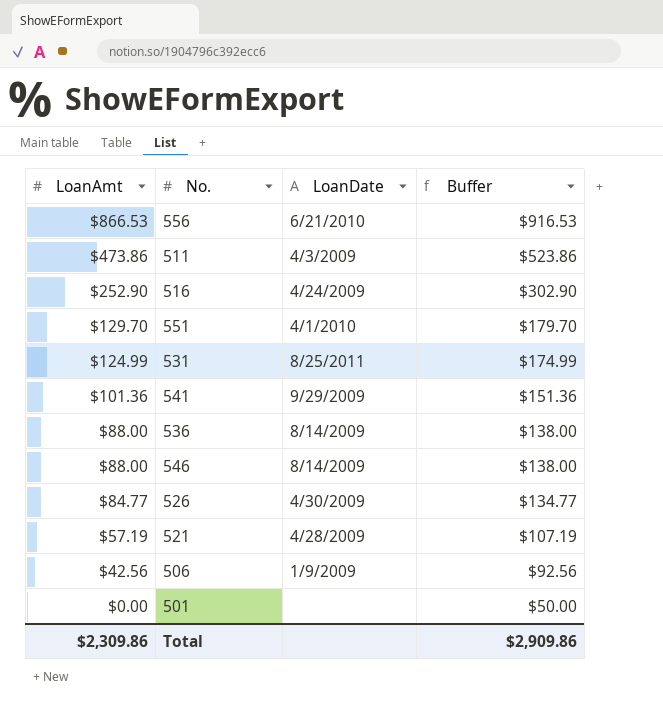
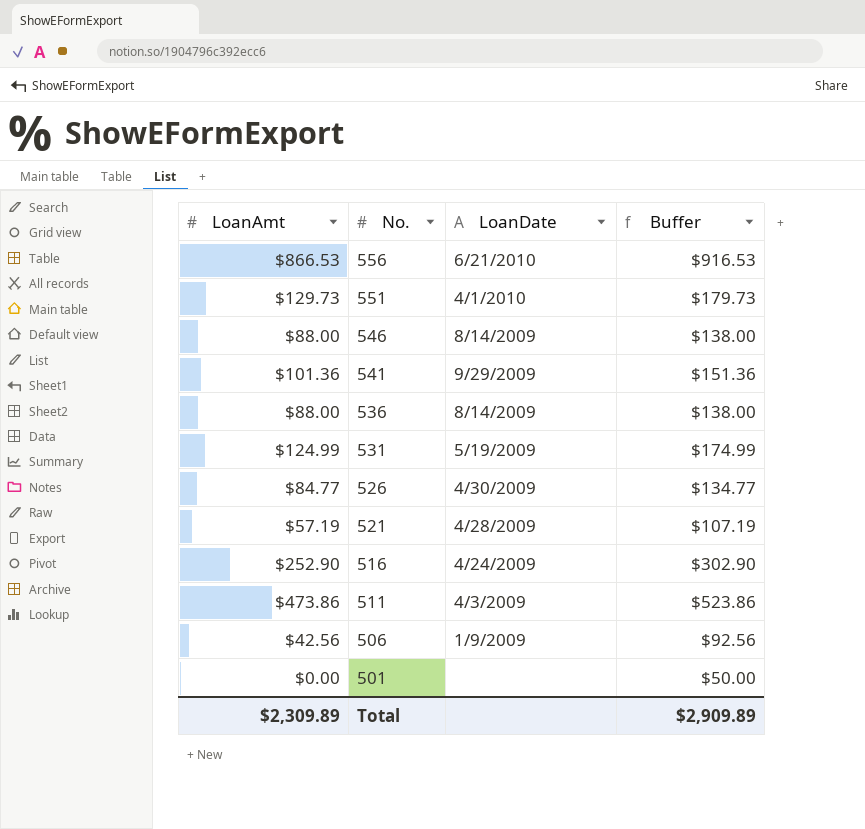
row order: LoanAmt descending -> No. descending
551 | LoanAmt: $129.70 -> $129.73
551 | Buffer: $179.70 -> $179.73
531 | LoanDate: 8/25/2011 -> 5/19/2009
Total | LoanAmt: $2,309.86 -> $2,309.89
Total | Buffer: $2,909.86 -> $2,909.89

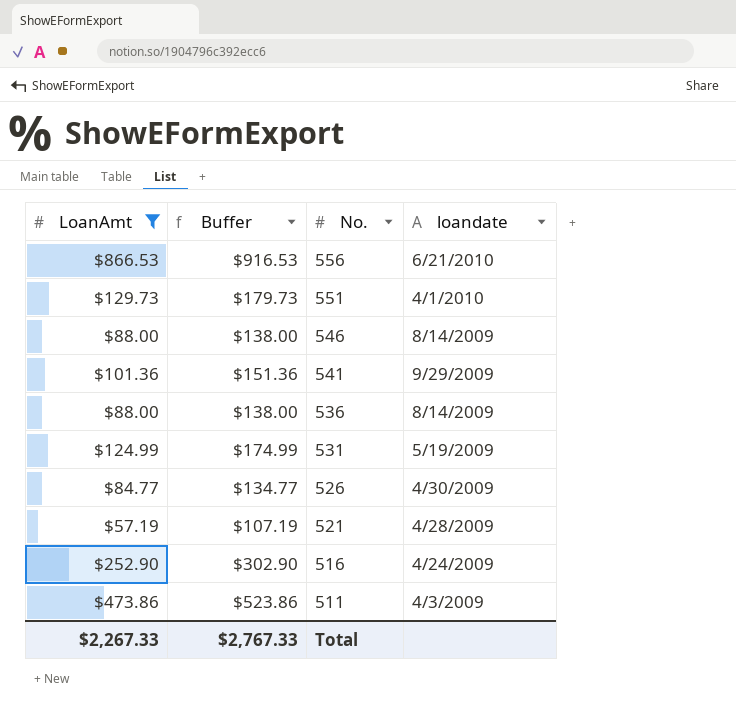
filter: none -> LoanAmt >= $57.19
column Buffer | position: 4 -> 2
column name: LoanDate -> loandate
Total | LoanAmt: $2,309.89 -> $2,267.33
Total | Buffer: $2,909.89 -> $2,767.33

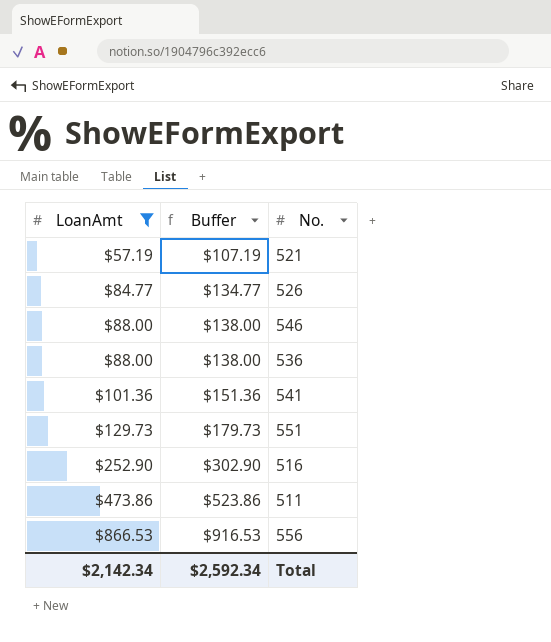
row order: No. descending -> LoanAmt ascending
column loandate | position: 4 -> none
row 531: $124.99 | $174.99 | 5/19/2009 -> none
Total | LoanAmt: $2,267.33 -> $2,142.34
Total | Buffer: $2,767.33 -> $2,592.34

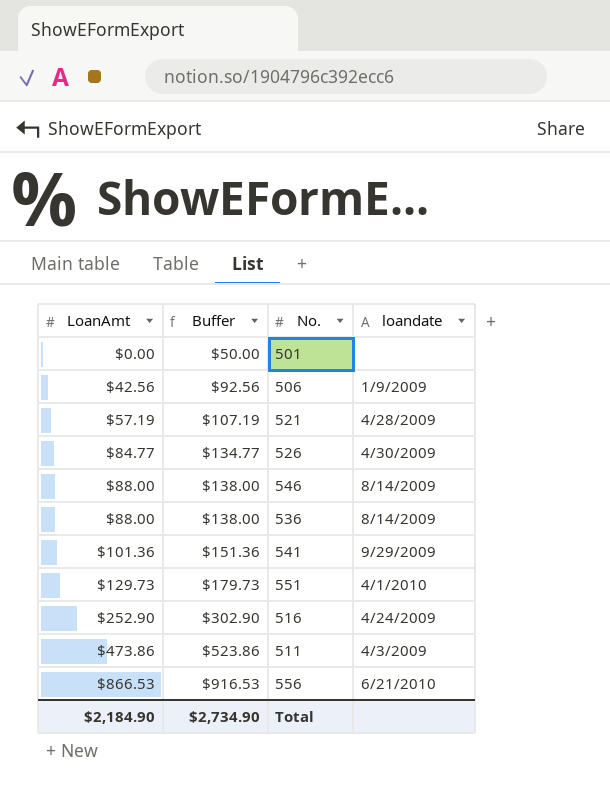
filter: LoanAmt >= $57.19 -> none
column loandate | position: none -> 4
Total | LoanAmt: $2,142.34 -> $2,184.90
Total | Buffer: $2,592.34 -> $2,734.90

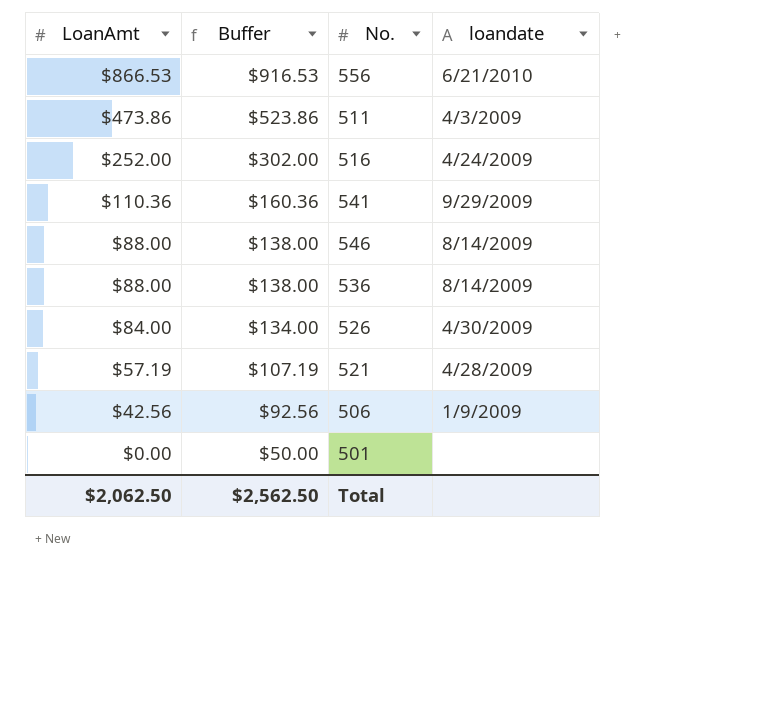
row order: LoanAmt ascending -> LoanAmt descending
row 551: $129.73 | $179.73 | 4/1/2010 -> none
516 | LoanAmt: $252.90 -> $252.00
516 | Buffer: $302.90 -> $302.00
541 | LoanAmt: $101.36 -> $110.36
541 | Buffer: $151.36 -> $160.36
526 | LoanAmt: $84.77 -> $84.00
526 | Buffer: $134.77 -> $134.00
Total | LoanAmt: $2,184.90 -> $2,062.50
Total | Buffer: $2,734.90 -> $2,562.50

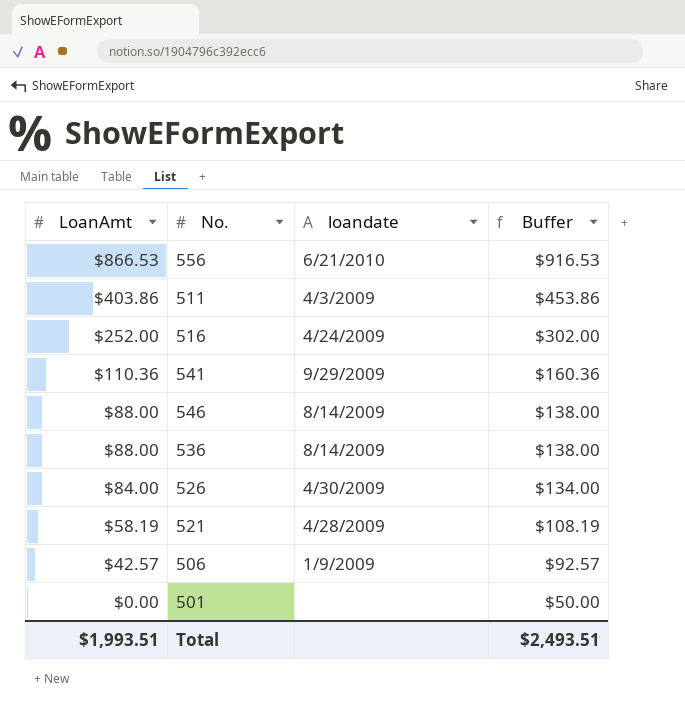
column Buffer | position: 2 -> 4
511 | LoanAmt: $473.86 -> $403.86
511 | Buffer: $523.86 -> $453.86
521 | LoanAmt: $57.19 -> $58.19
521 | Buffer: $107.19 -> $108.19
506 | LoanAmt: $42.56 -> $42.57
506 | Buffer: $92.56 -> $92.57
Total | LoanAmt: $2,062.50 -> $1,993.51
Total | Buffer: $2,562.50 -> $2,493.51

